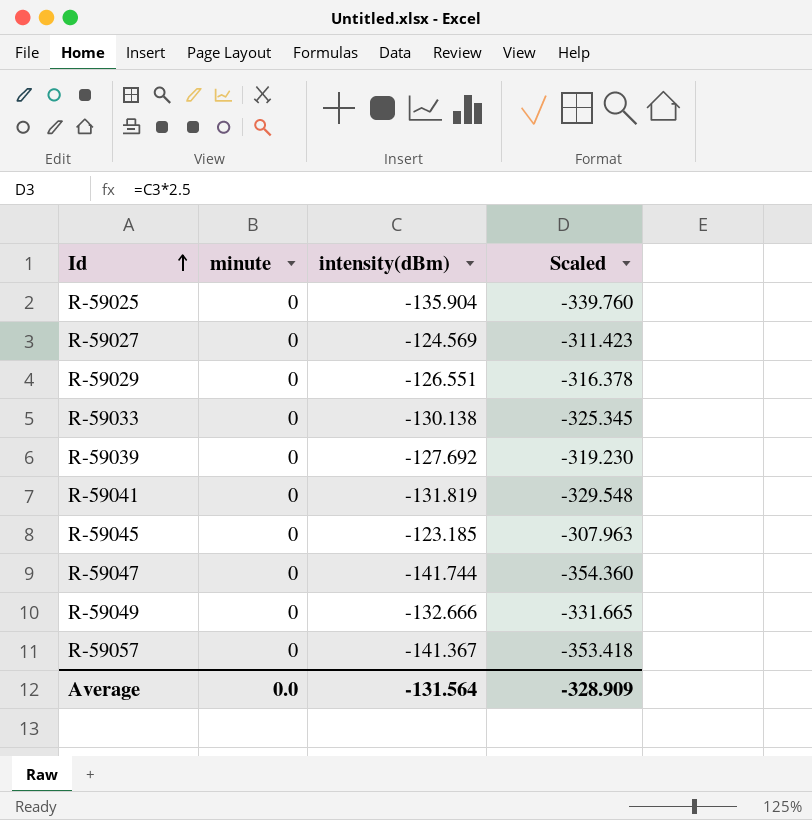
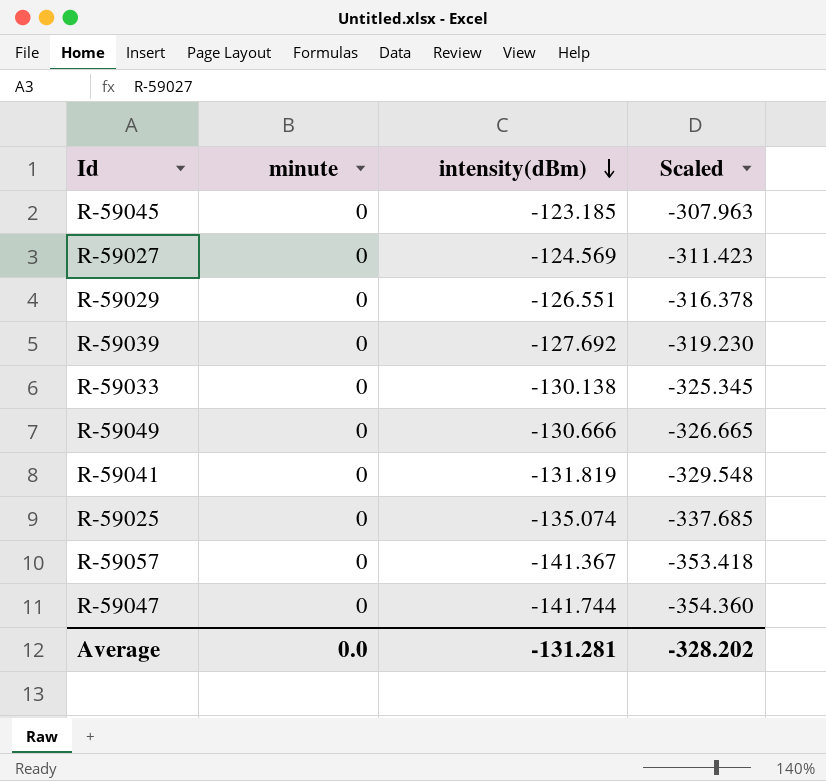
row order: Id ascending -> intensity(dBm) descending
R-59049 | intensity(dBm): -132.666 -> -130.666
R-59049 | Scaled: -331.665 -> -326.665
R-59025 | intensity(dBm): -135.904 -> -135.074
R-59025 | Scaled: -339.760 -> -337.685
Average | intensity(dBm): -131.564 -> -131.281
Average | Scaled: -328.909 -> -328.202

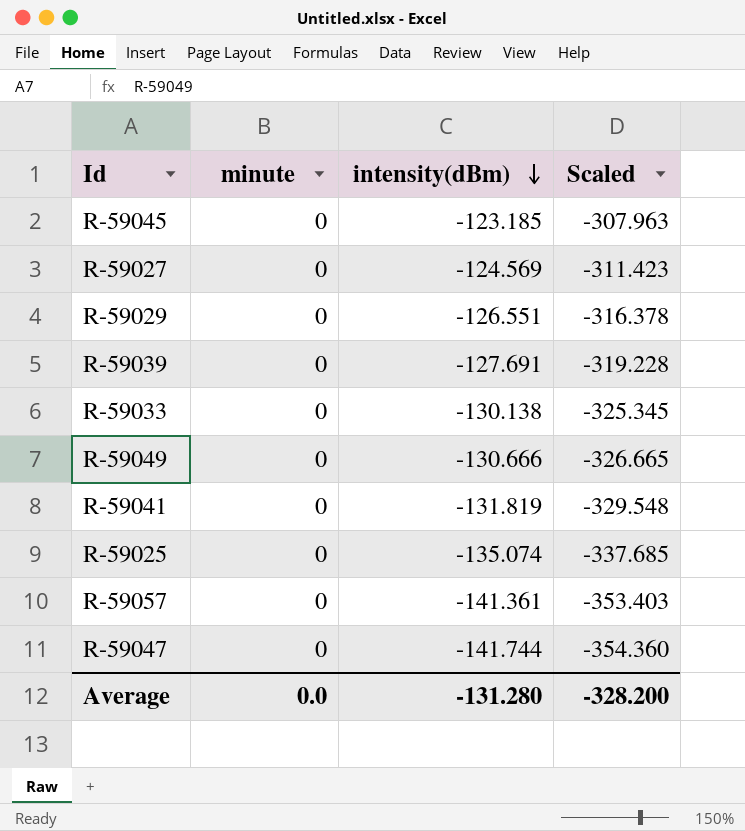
R-59039 | intensity(dBm): -127.692 -> -127.691
R-59039 | Scaled: -319.230 -> -319.228
R-59057 | intensity(dBm): -141.367 -> -141.361
R-59057 | Scaled: -353.418 -> -353.403
Average | intensity(dBm): -131.281 -> -131.280
Average | Scaled: -328.202 -> -328.200

